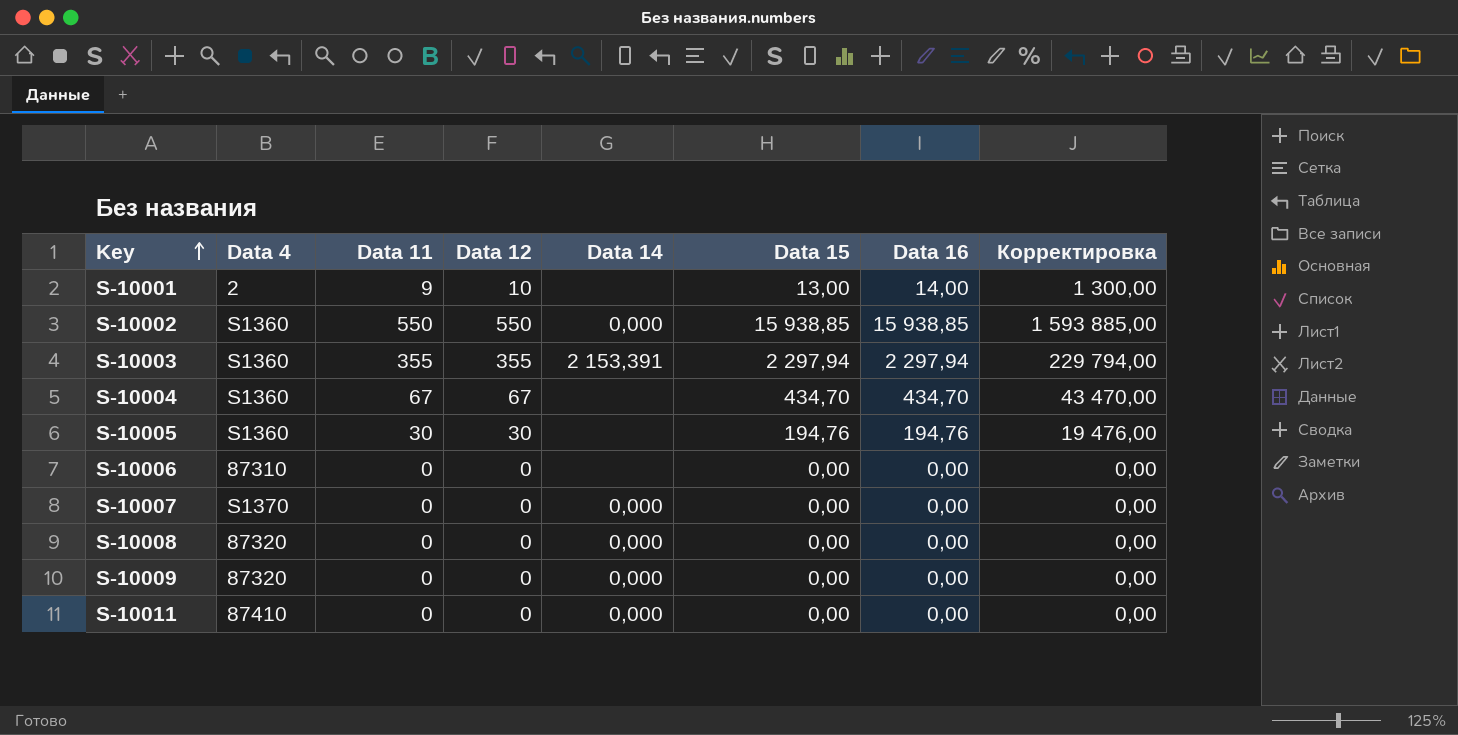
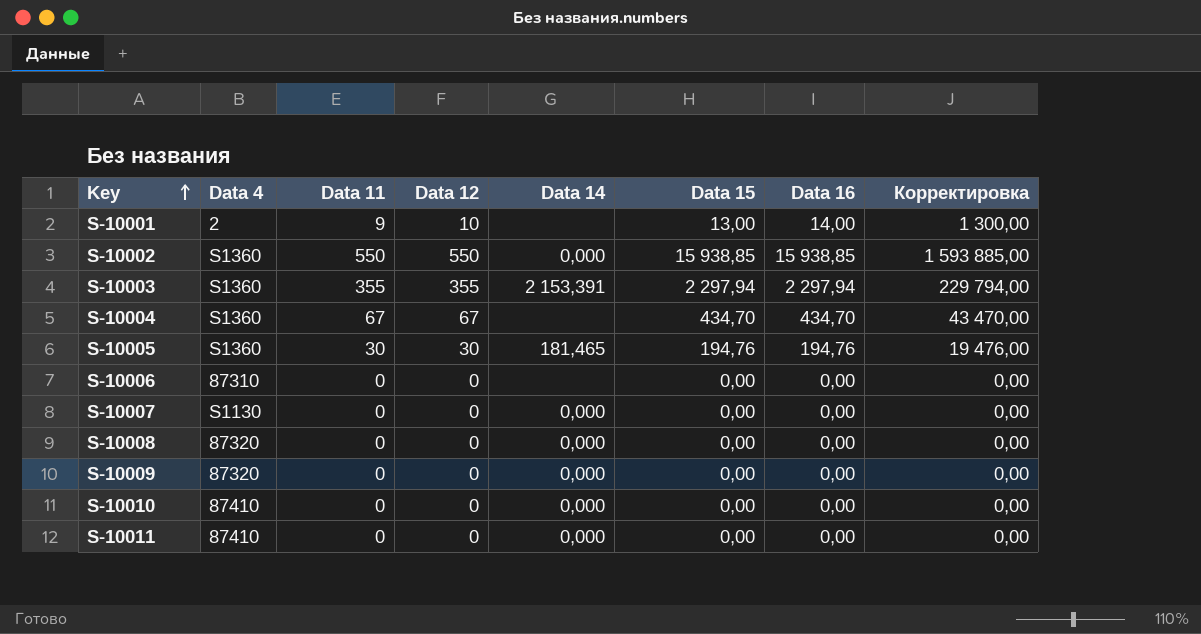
S-10005 | Data 14: none -> 181,465
S-10007 | Data 4: S1370 -> S1130
row S-10010: none -> 87410 | 0 | 0 | 0,000 | 0,00 | 0,00 | 0,00

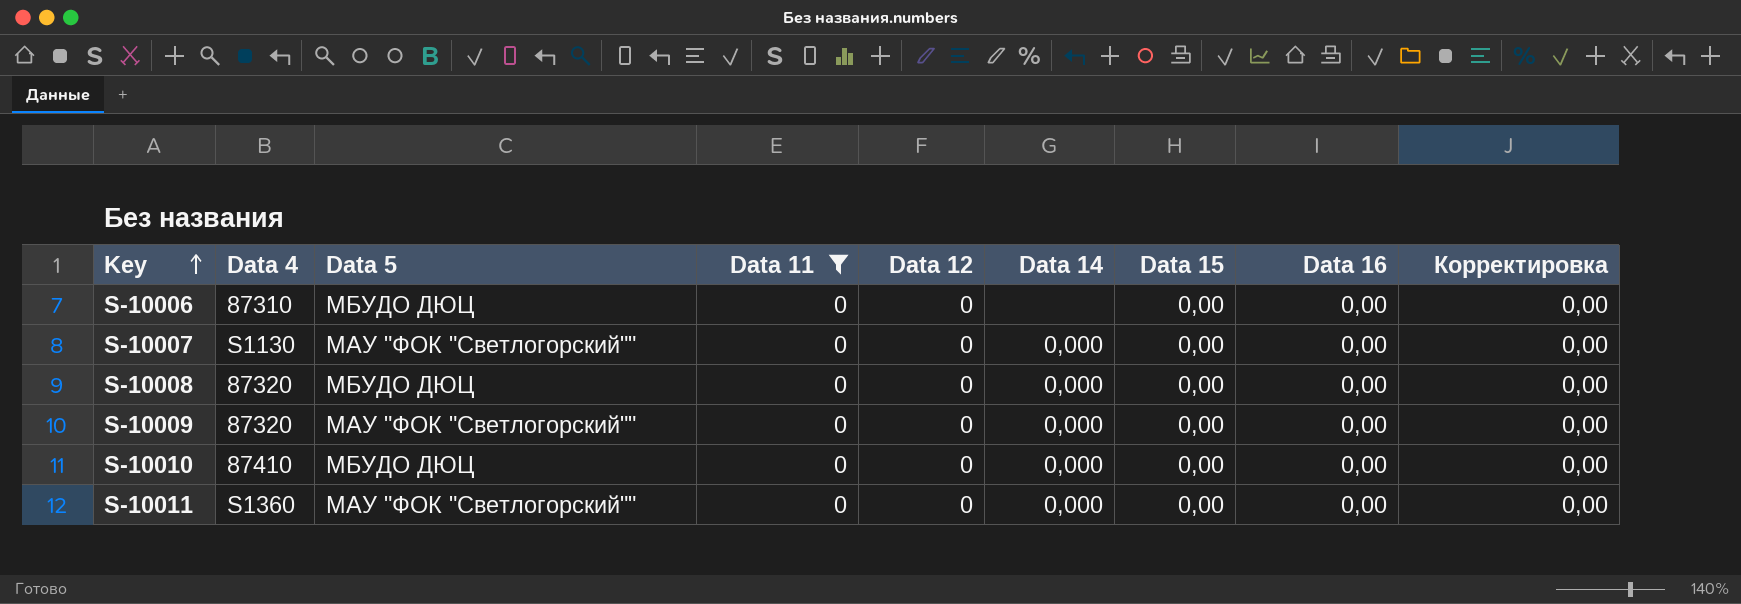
filter: none -> Data 11 = 0
column Data 5 | position: none -> 3
S-10011 | Data 4: 87410 -> S1360

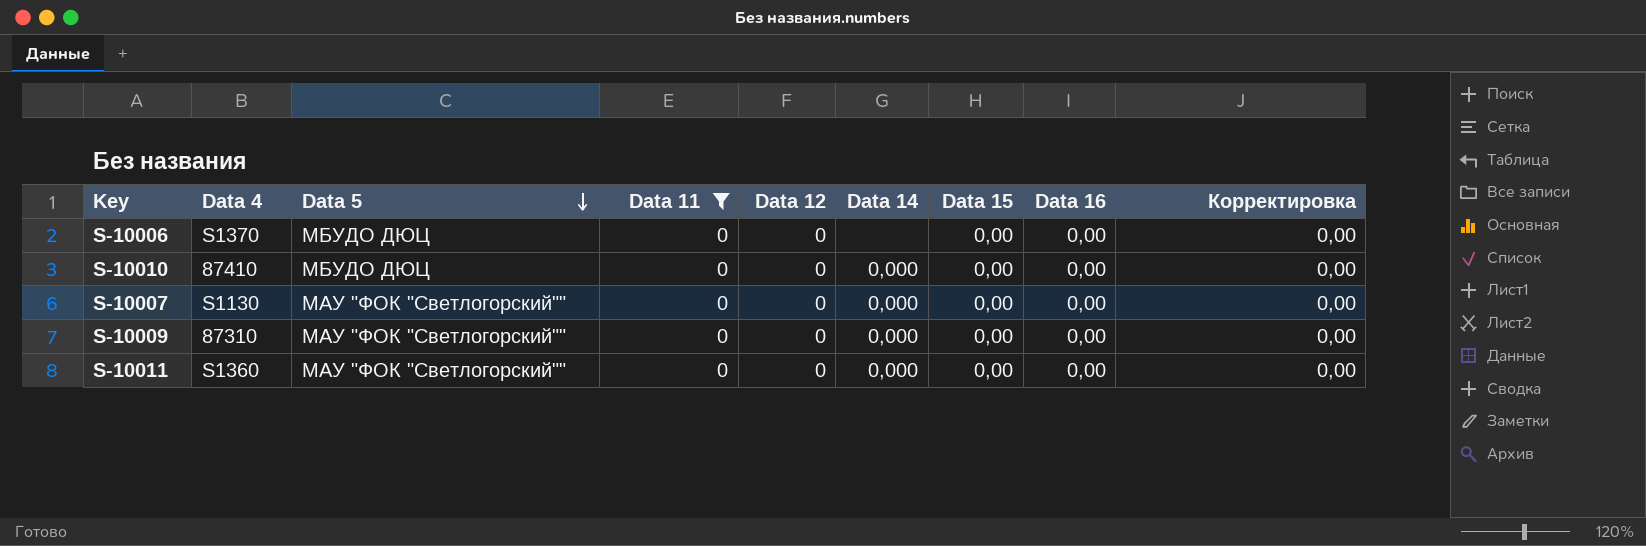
row order: Key ascending -> Data 5 descending
row S-10008: 87320 | МБУДО ДЮЦ | 0 | 0 | 0,000 | 0,00 | 0,00 | 0,00 -> none
S-10006 | Data 4: 87310 -> S1370
S-10009 | Data 4: 87320 -> 87310

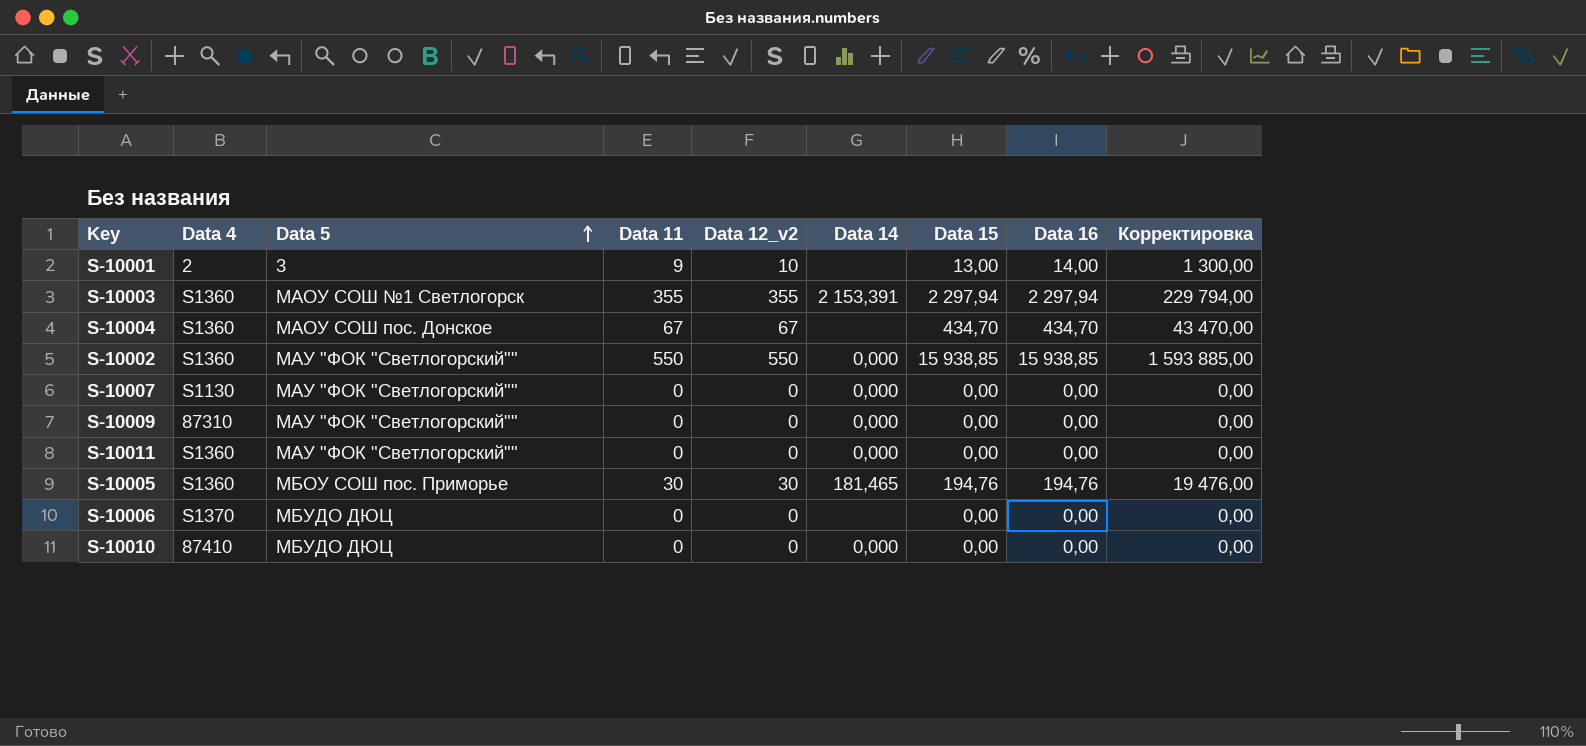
filter: Data 11 = 0 -> none
row order: Data 5 descending -> Data 5 ascending
column name: Data 12 -> Data 12_v2

